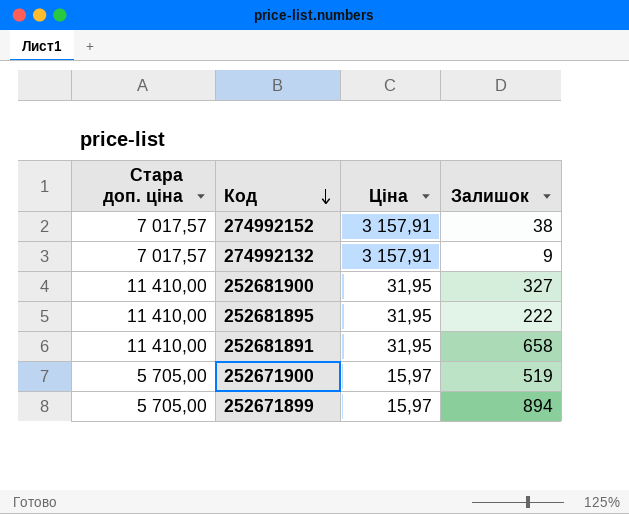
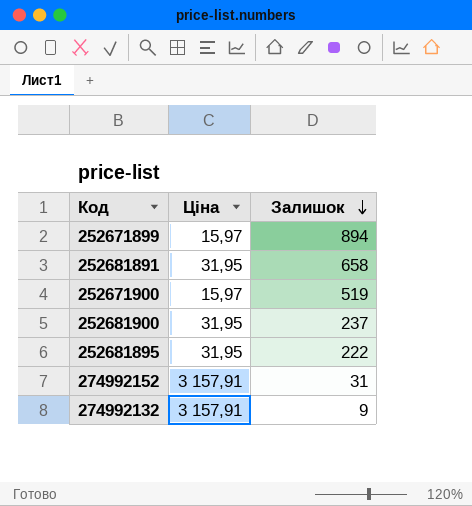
row order: Код descending -> Залишок descending
column Стара доп. ціна | position: 1 -> none
252681900 | Залишок: 327 -> 237
274992152 | Залишок: 38 -> 31

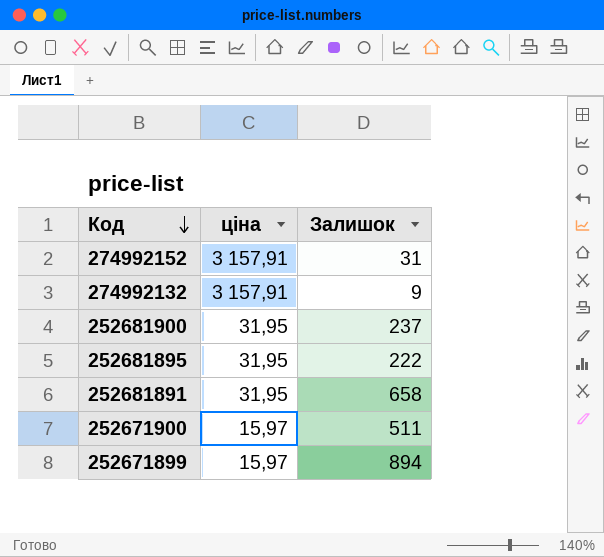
row order: Залишок descending -> Код descending
column name: Ціна -> ціна
252671900 | Залишок: 519 -> 511

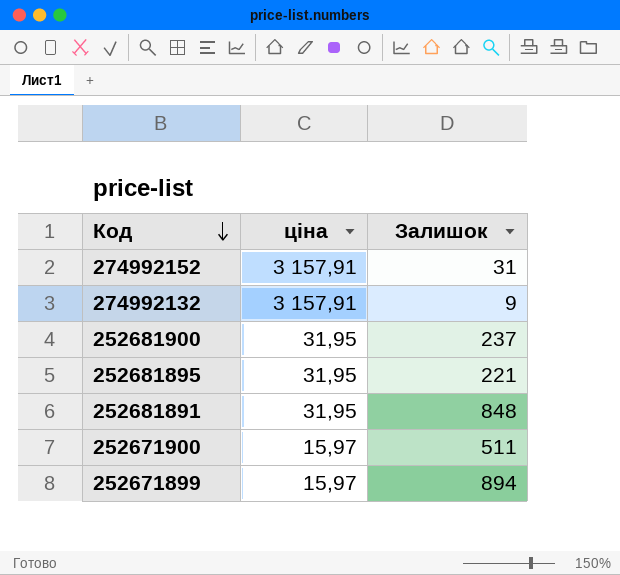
252681895 | Залишок: 222 -> 221
252681891 | Залишок: 658 -> 848

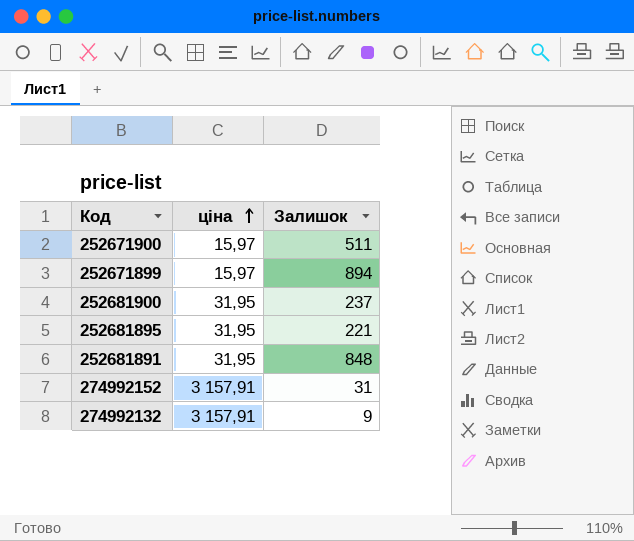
row order: Код descending -> ціна ascending

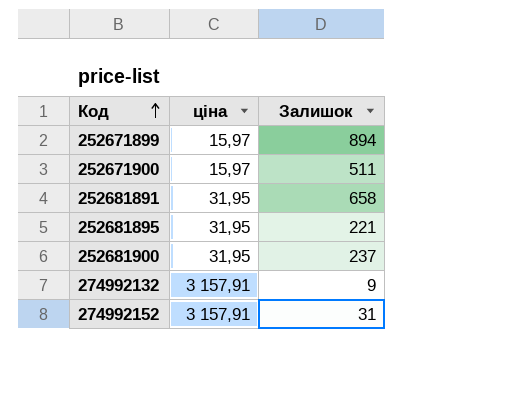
row order: ціна ascending -> Код ascending
252681891 | Залишок: 848 -> 658

